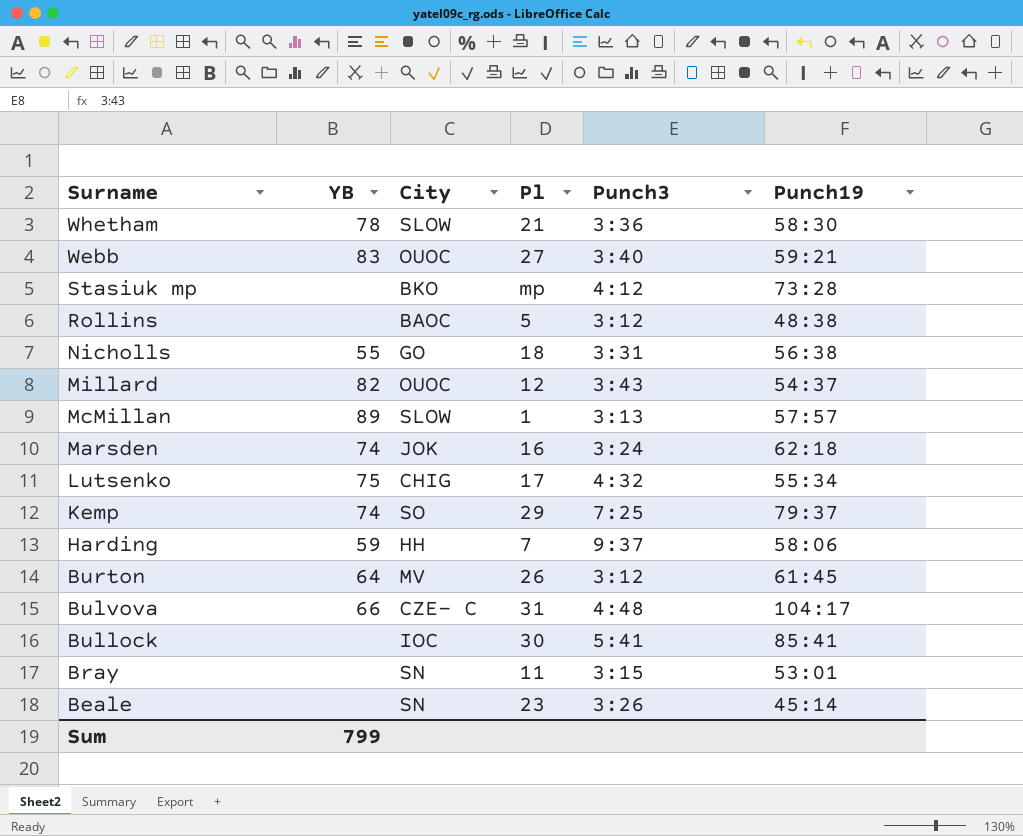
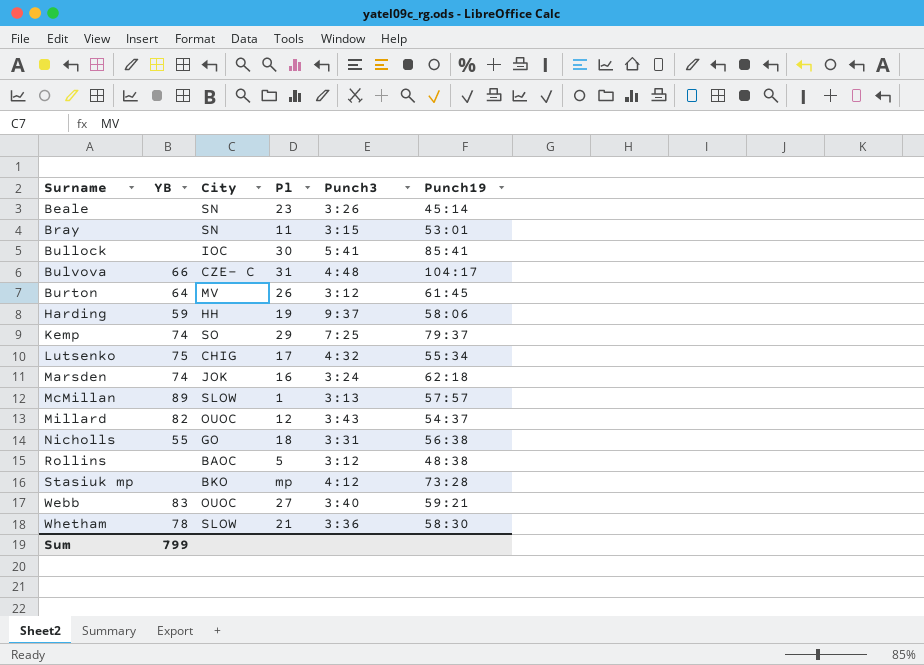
row order: Surname descending -> Surname ascending
Harding | Pl: 7 -> 19

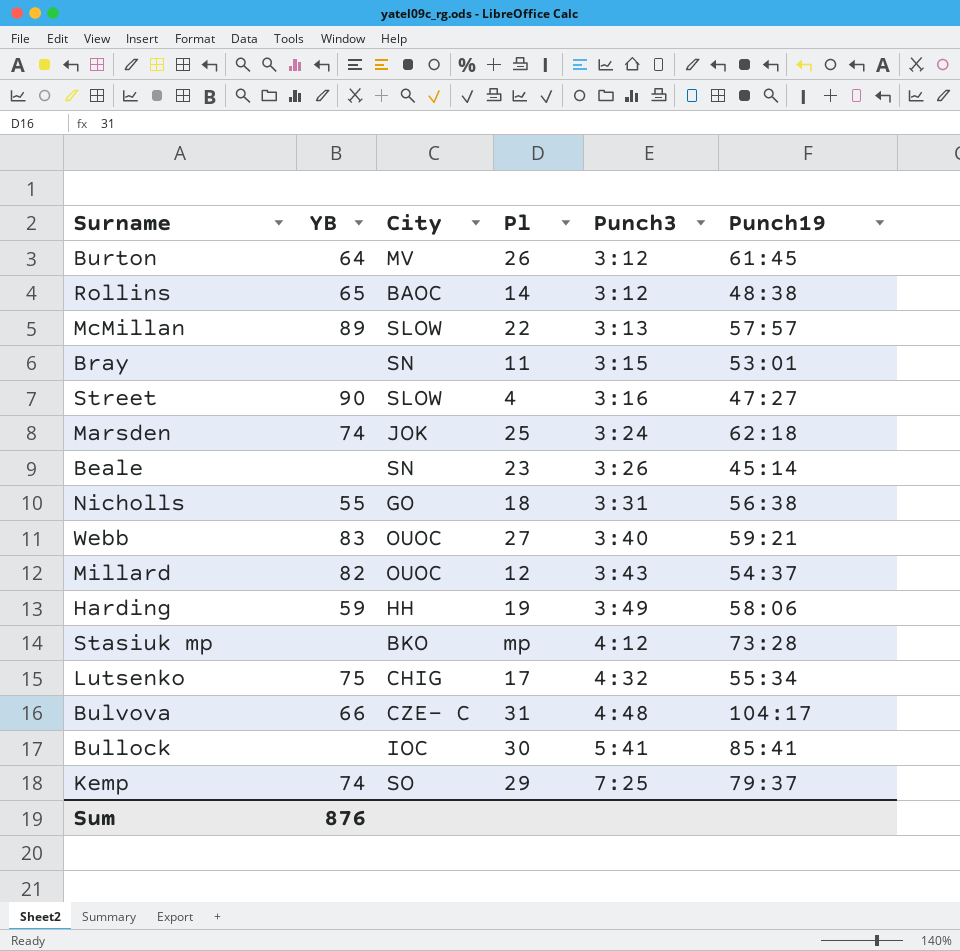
row order: Surname ascending -> Punch3 ascending
row Whetham: 78 | SLOW | 21 | 3:36 | 58:30 -> none
Rollins | YB: none -> 65
Rollins | Pl: 5 -> 14
McMillan | Pl: 1 -> 22
row Street: none -> 90 | SLOW | 4 | 3:16 | 47:27
Marsden | Pl: 16 -> 25
Harding | Punch3: 9:37 -> 3:49
Sum | YB: 799 -> 876

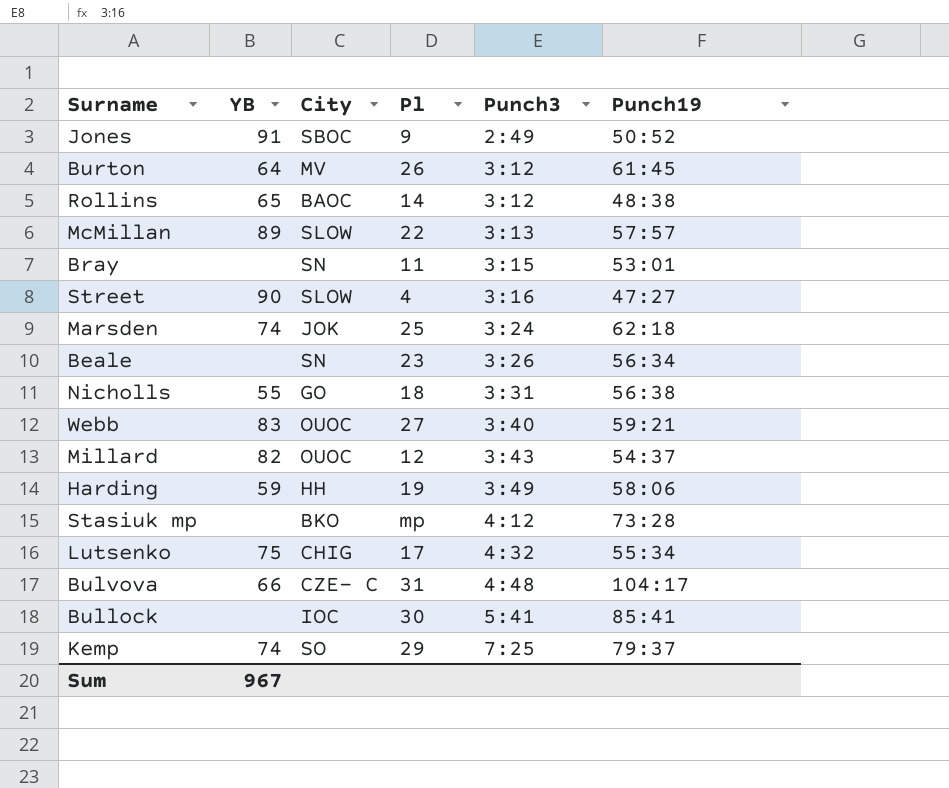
row Jones: none -> 91 | SBOC | 9 | 2:49 | 50:52
Beale | Punch19: 45:14 -> 56:34
Sum | YB: 876 -> 967

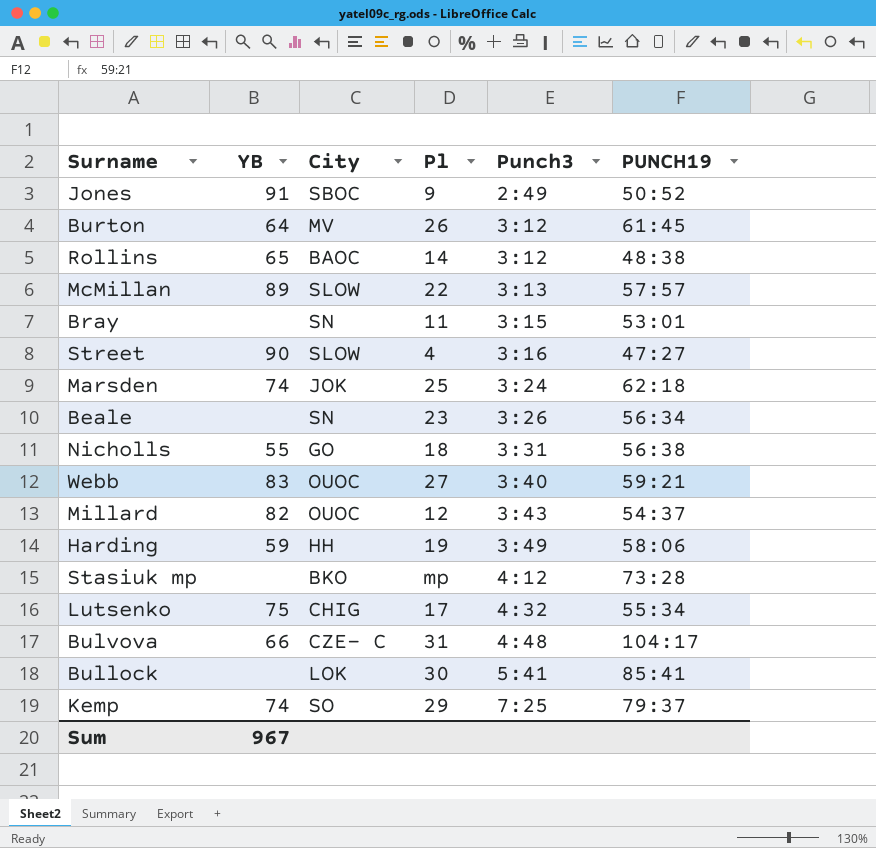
column name: Punch19 -> PUNCH19
Bullock | City: IOC -> LOK

